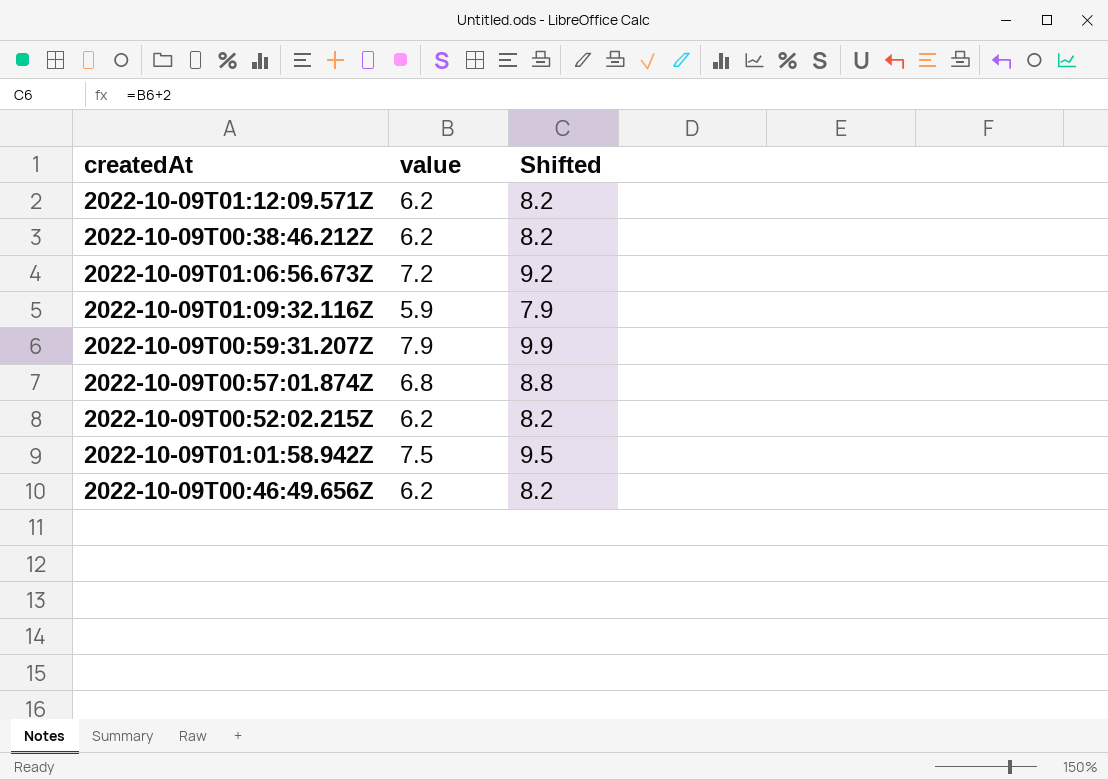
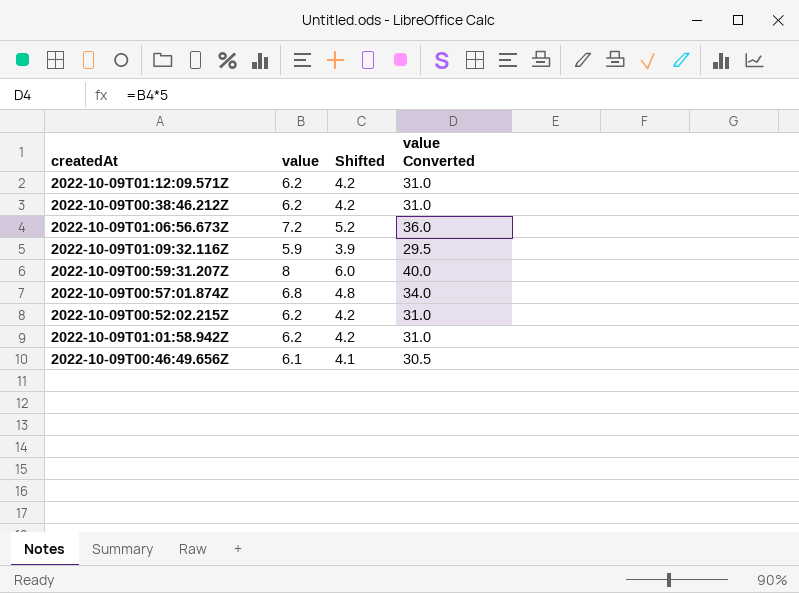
column Shifted | formula: [value] + 2 -> [value] - 2
column value Converted | formula: none -> [value] * 5
2022-10-09T00:59:31.207Z | value: 7.9 -> 8
2022-10-09T01:01:58.942Z | value: 7.5 -> 6.2
2022-10-09T00:46:49.656Z | value: 6.2 -> 6.1

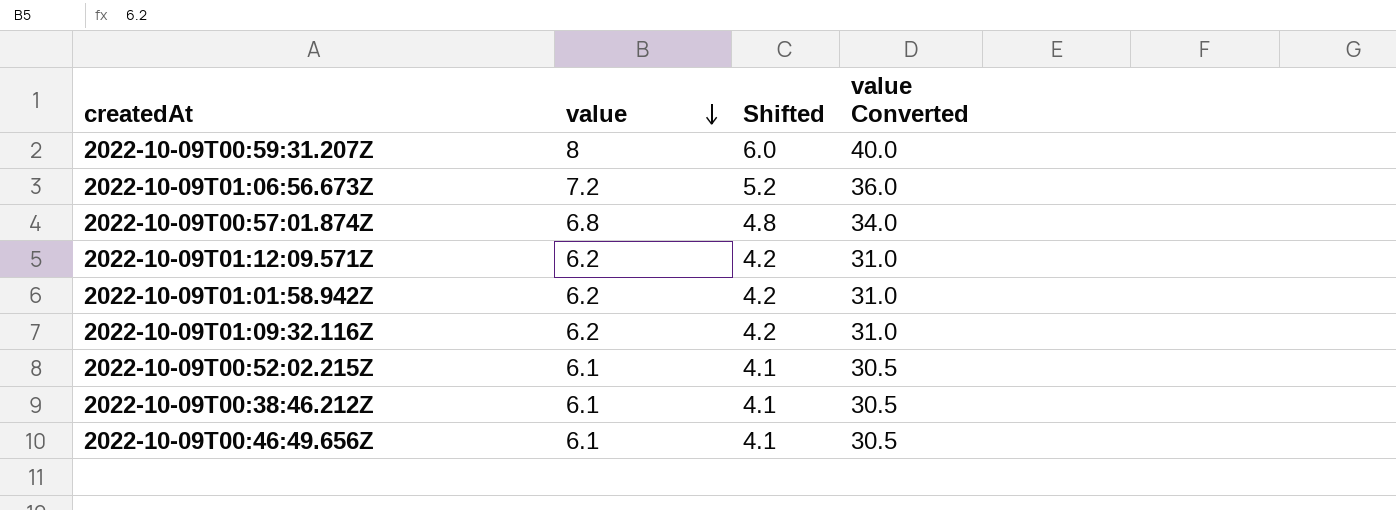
row order: none -> value descending
2022-10-09T01:09:32.116Z | value: 5.9 -> 6.2
2022-10-09T01:09:32.116Z | Shifted: 3.9 -> 4.2
2022-10-09T01:09:32.116Z | value Converted: 29.5 -> 31.0
2022-10-09T00:52:02.215Z | value: 6.2 -> 6.1
2022-10-09T00:52:02.215Z | Shifted: 4.2 -> 4.1
2022-10-09T00:52:02.215Z | value Converted: 31.0 -> 30.5
2022-10-09T00:38:46.212Z | value: 6.2 -> 6.1
2022-10-09T00:38:46.212Z | Shifted: 4.2 -> 4.1
2022-10-09T00:38:46.212Z | value Converted: 31.0 -> 30.5

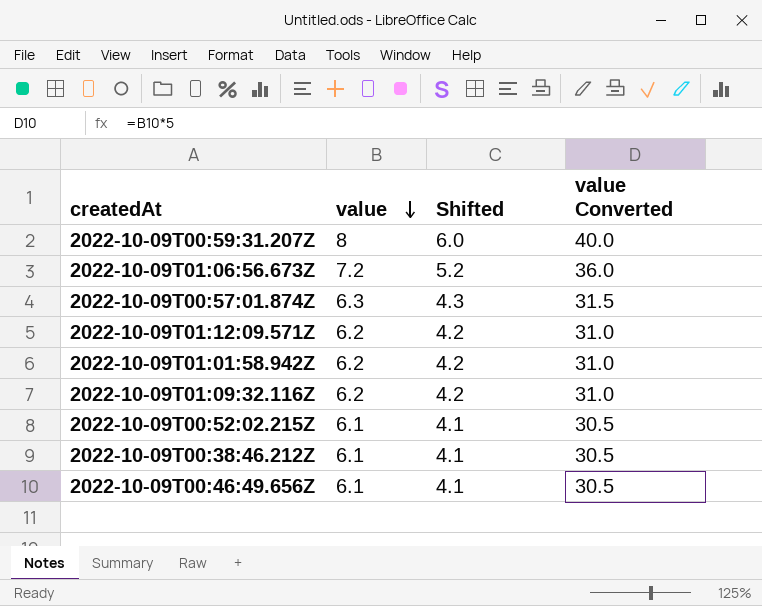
2022-10-09T00:57:01.874Z | value: 6.8 -> 6.3
2022-10-09T00:57:01.874Z | Shifted: 4.8 -> 4.3
2022-10-09T00:57:01.874Z | value Converted: 34.0 -> 31.5

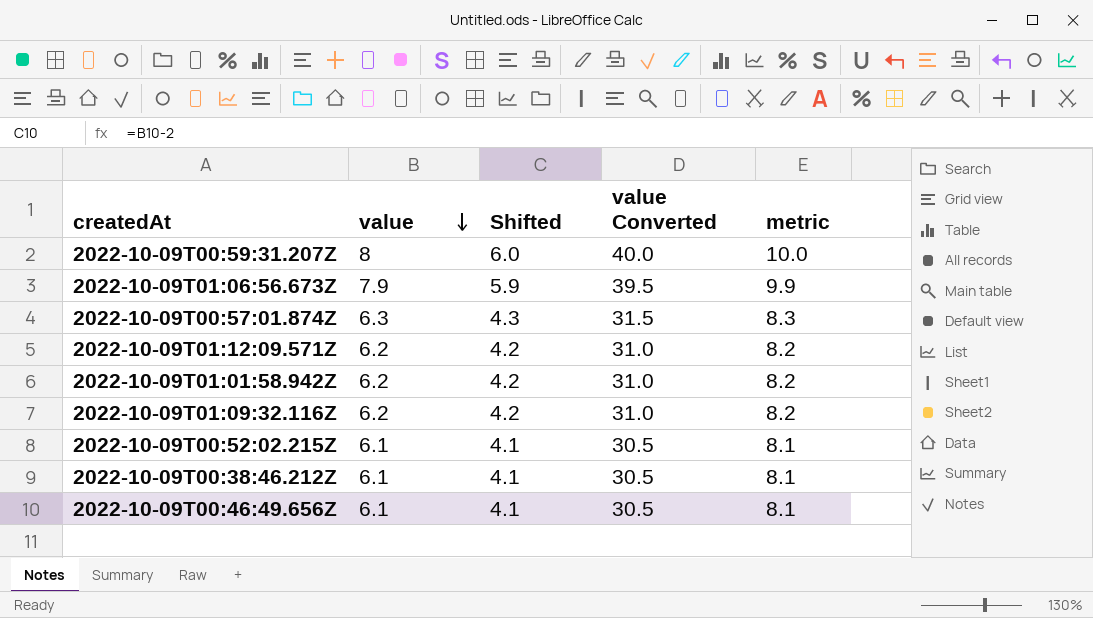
column metric | formula: none -> [value] + 2
2022-10-09T01:06:56.673Z | value: 7.2 -> 7.9
2022-10-09T01:06:56.673Z | Shifted: 5.2 -> 5.9
2022-10-09T01:06:56.673Z | value Converted: 36.0 -> 39.5

